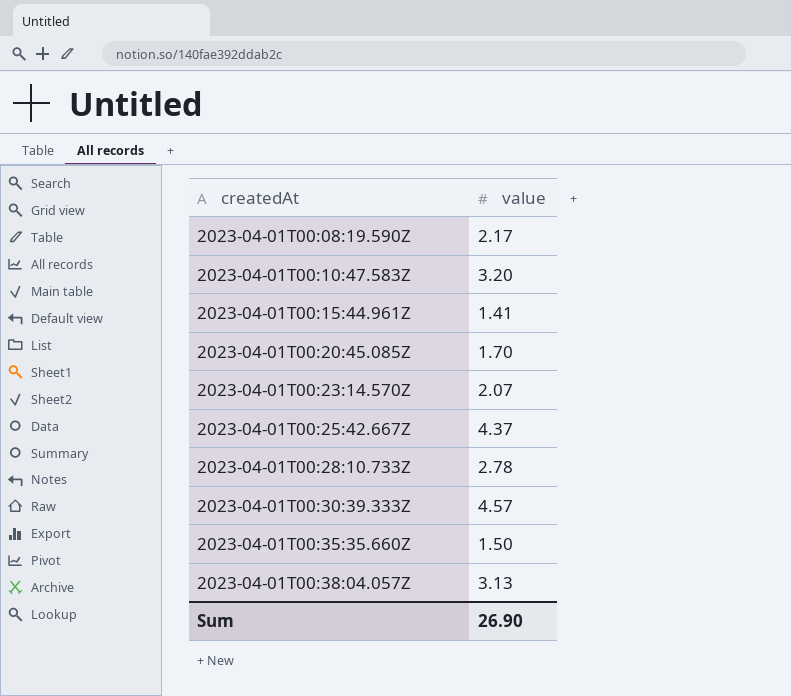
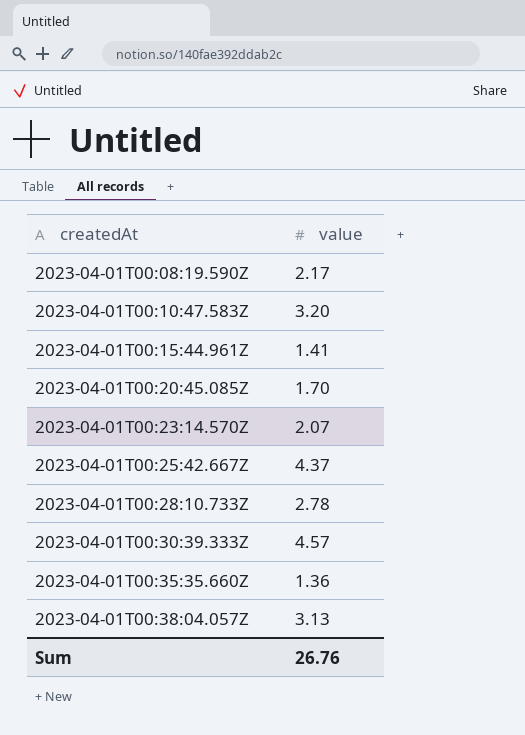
2023-04-01T00:35:35.660Z | value: 1.50 -> 1.36
Sum | value: 26.90 -> 26.76

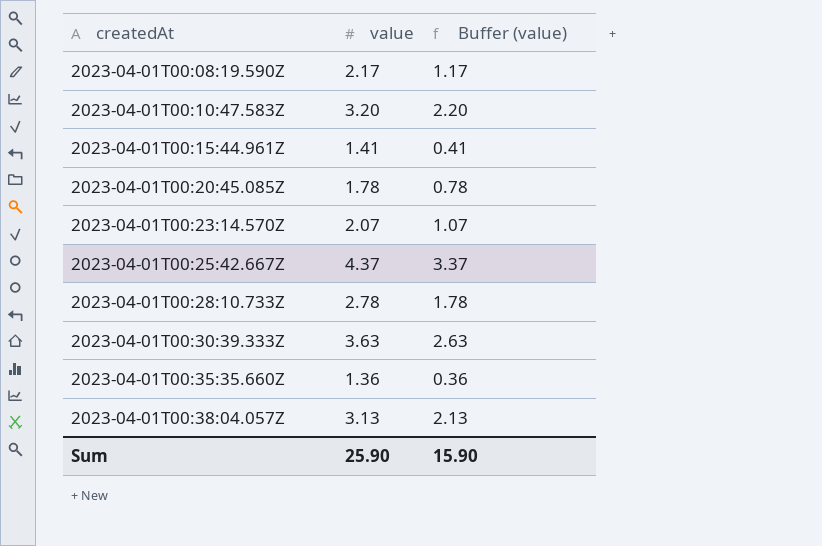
column Buffer (value) | formula: none -> [value] - 1
2023-04-01T00:20:45.085Z | value: 1.70 -> 1.78
2023-04-01T00:30:39.333Z | value: 4.57 -> 3.63
Sum | value: 26.76 -> 25.90

